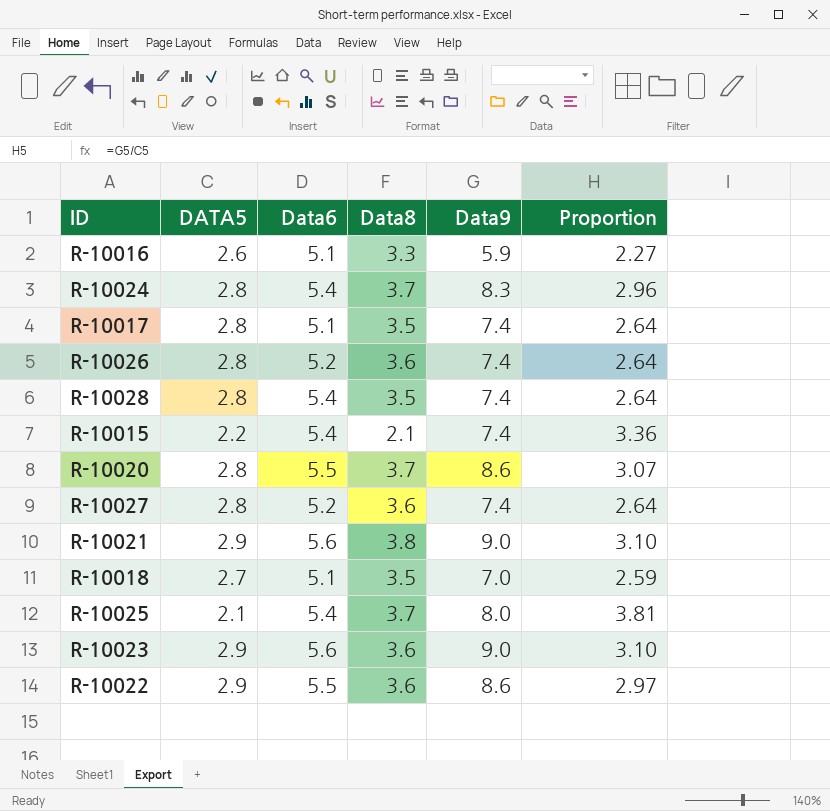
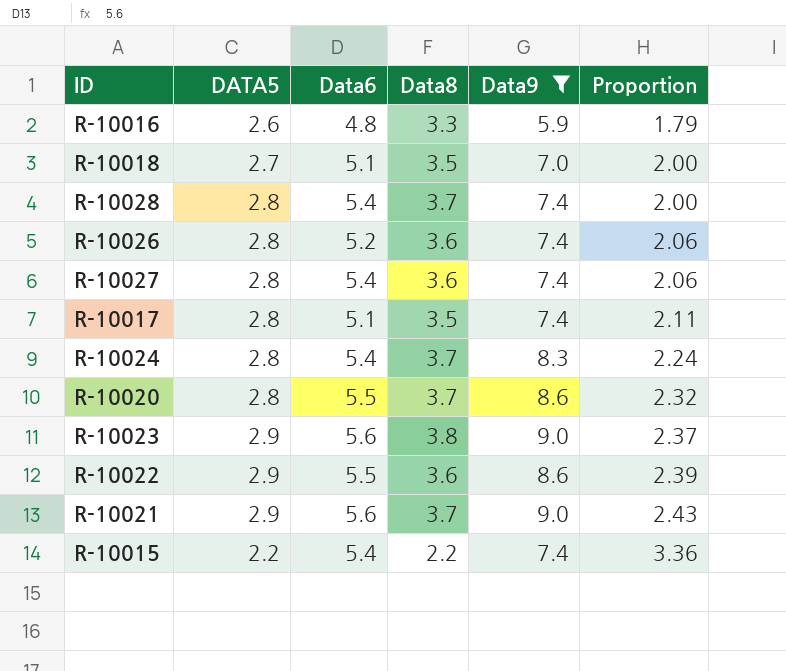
filter: none -> Data9 != 8.0
row order: none -> Proportion ascending
column Proportion | formula: [Data9] / [DATA5] -> [Data9] / [Data8]
R-10016 | Data6: 5.1 -> 4.8
R-10028 | Data8: 3.5 -> 3.7
R-10027 | Data6: 5.2 -> 5.4
R-10023 | Data8: 3.6 -> 3.8
R-10021 | Data8: 3.8 -> 3.7
R-10015 | Data8: 2.1 -> 2.2

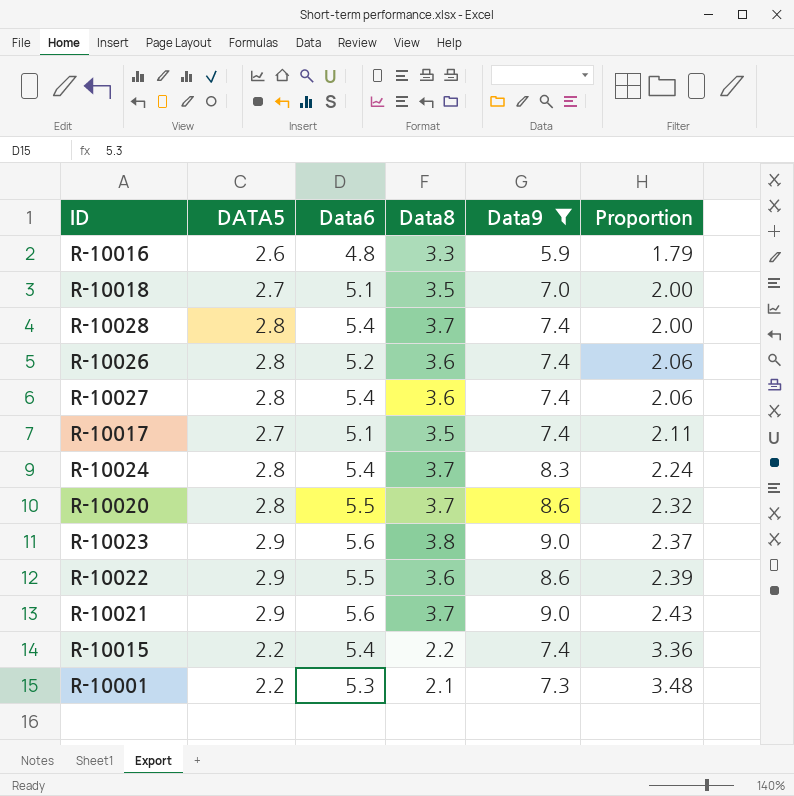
R-10017 | DATA5: 2.8 -> 2.7
row R-10001: none -> 2.2 | 5.3 | 2.1 | 7.3 | 3.48

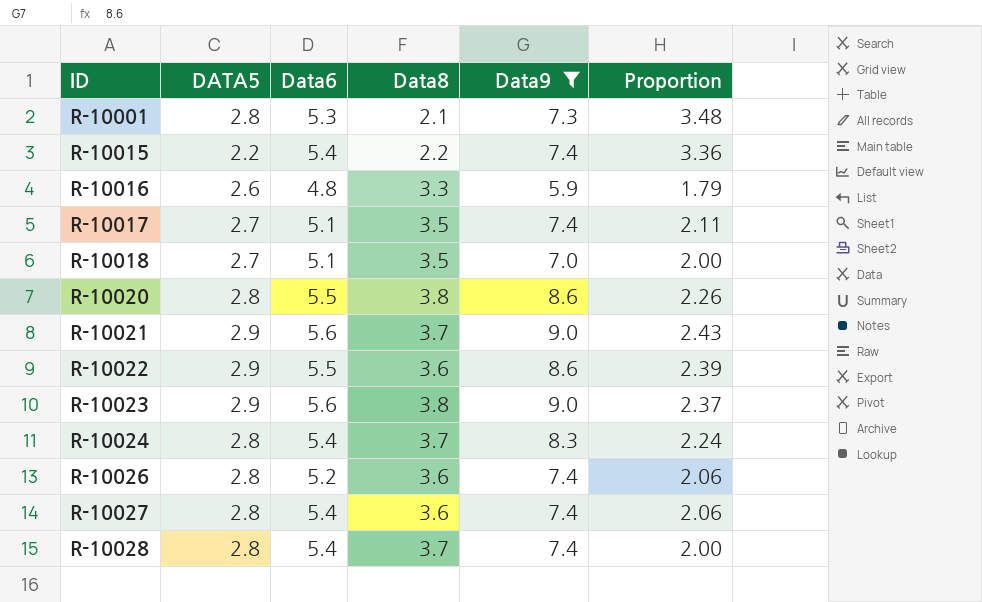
row order: Proportion ascending -> ID ascending
R-10001 | DATA5: 2.2 -> 2.8
R-10020 | Data8: 3.7 -> 3.8
R-10020 | Proportion: 2.32 -> 2.26

